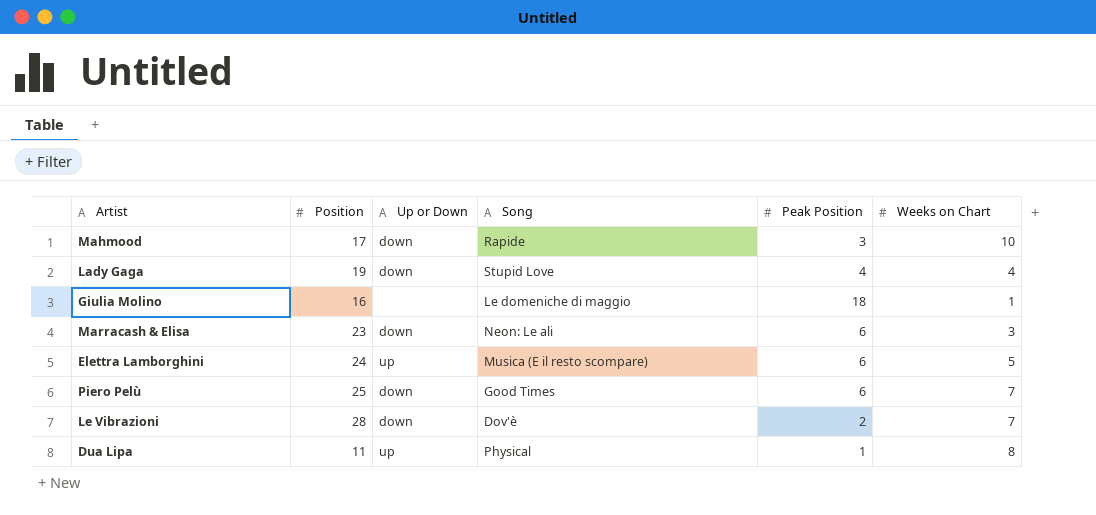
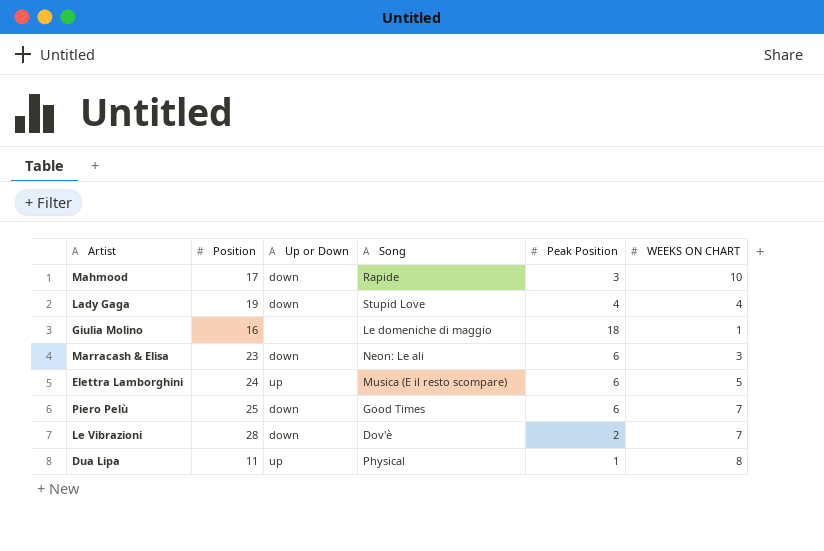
column name: Weeks on Chart -> WEEKS ON CHART

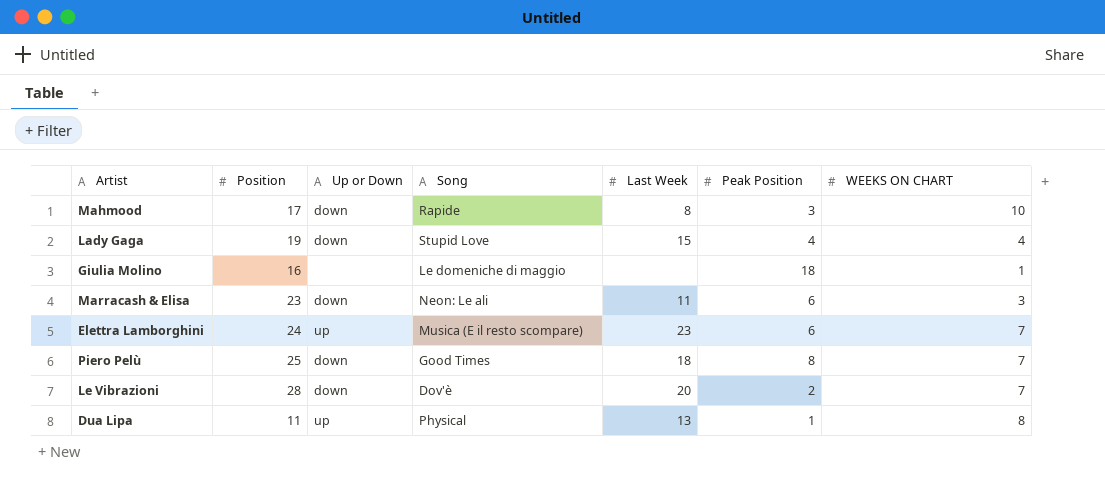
column Last Week | position: none -> 5
Elettra Lamborghini | WEEKS ON CHART: 5 -> 7
Piero Pelù | Peak Position: 6 -> 8

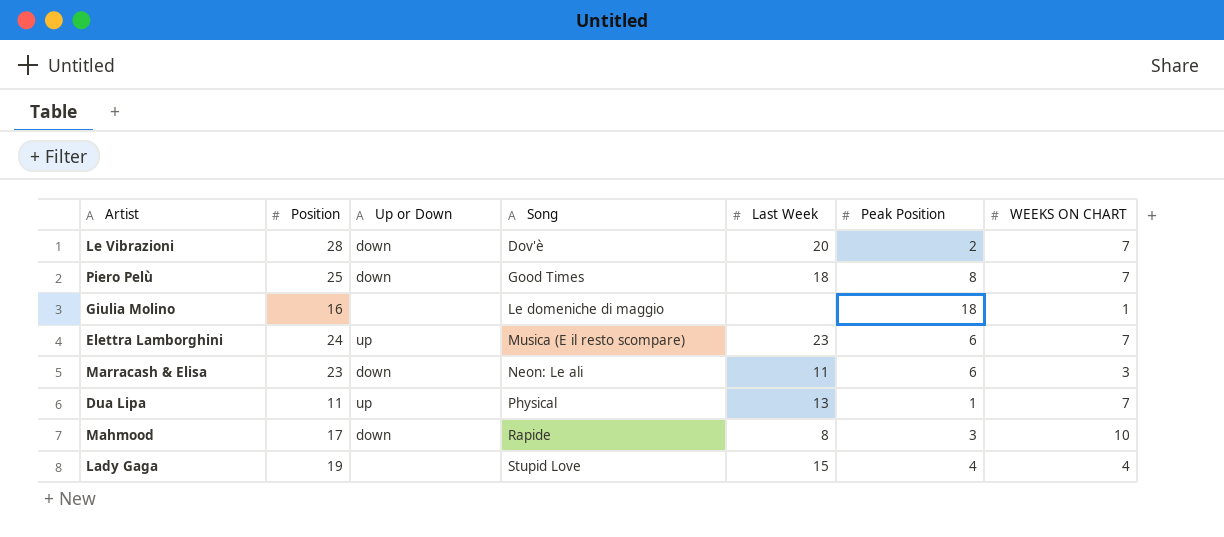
row order: none -> Song ascending
Dua Lipa | WEEKS ON CHART: 8 -> 7
Lady Gaga | Up or Down: down -> none

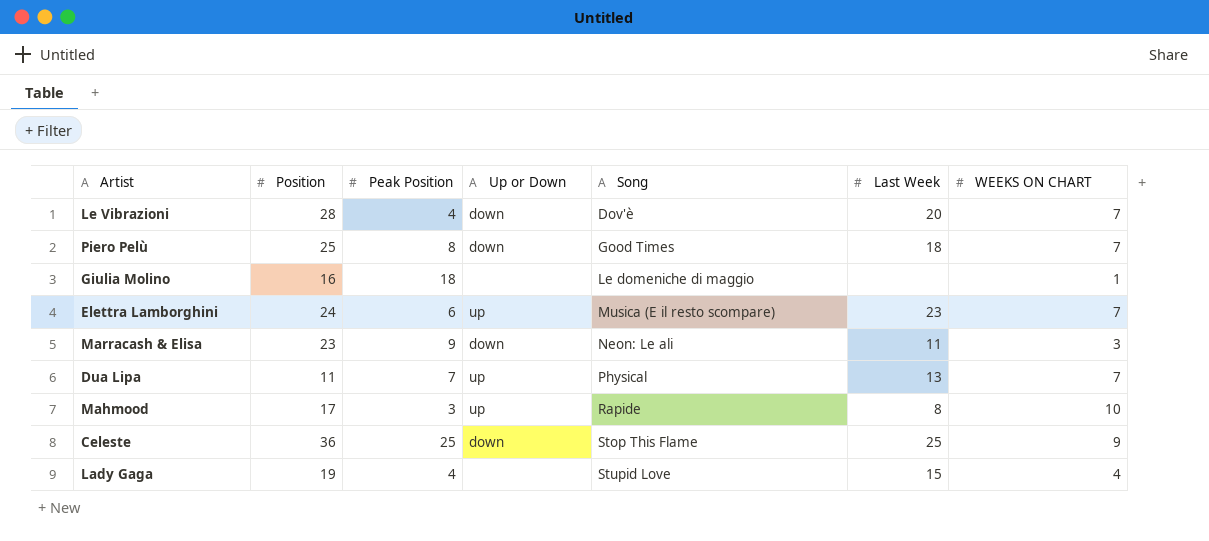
column Peak Position | position: 6 -> 3
Le Vibrazioni | Peak Position: 2 -> 4
Marracash & Elisa | Peak Position: 6 -> 9
Dua Lipa | Peak Position: 1 -> 7
Mahmood | Up or Down: down -> up
row Celeste: none -> 36 | 25 | down | Stop This Flame | 25 | 9

